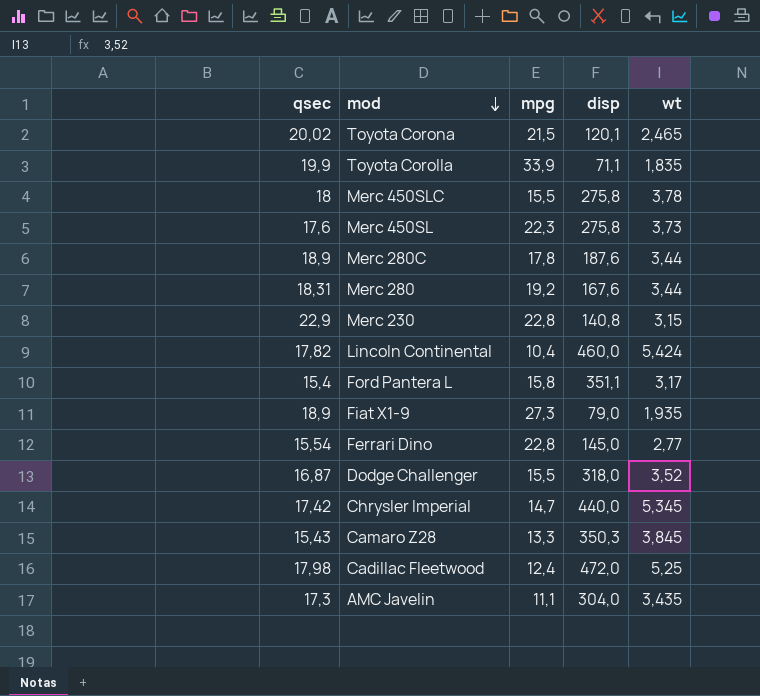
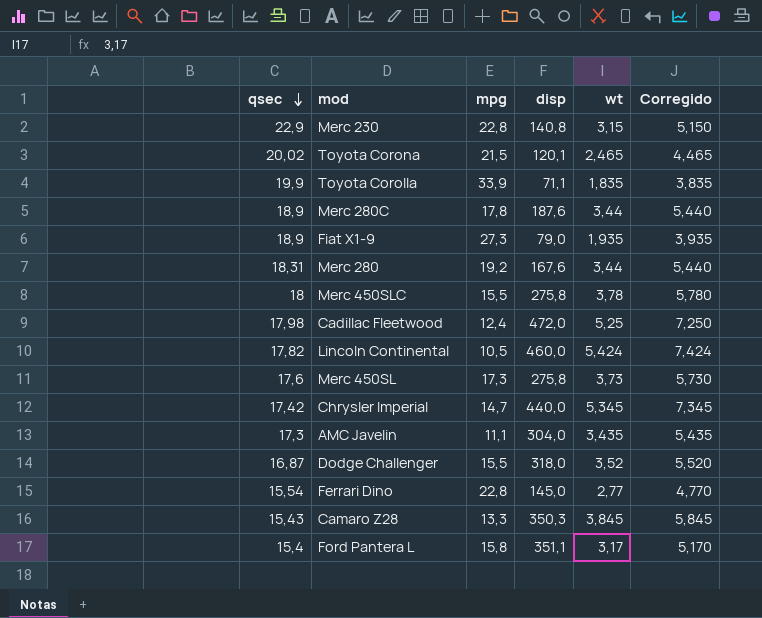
row order: mod descending -> qsec descending
column Corregido | formula: none -> [wt] + 2
Lincoln Continental | mpg: 10,4 -> 10,5
Merc 450SL | mpg: 22,3 -> 17,3

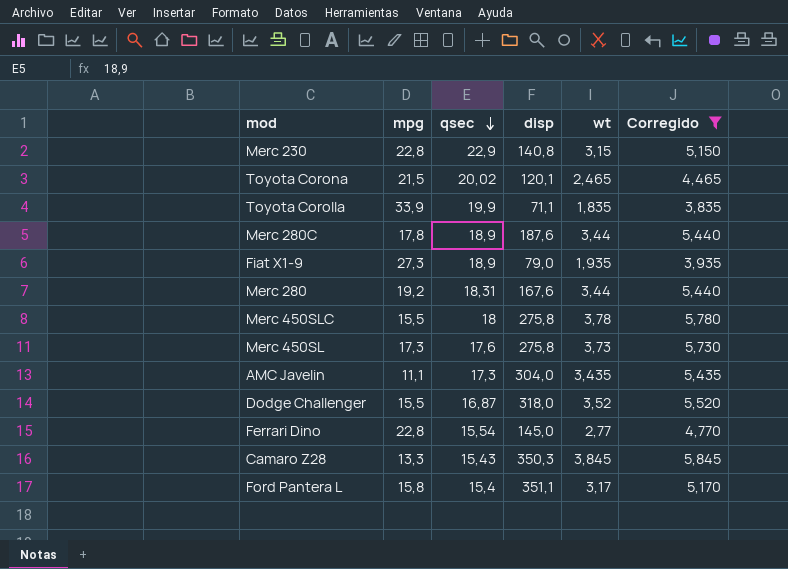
filter: none -> Corregido <= 5,845
column qsec | position: 1 -> 3

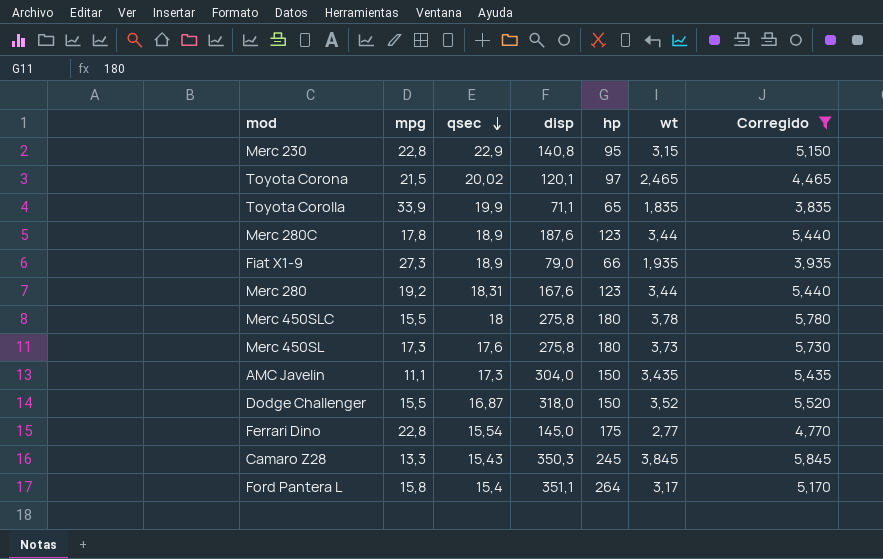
column hp | position: none -> 5

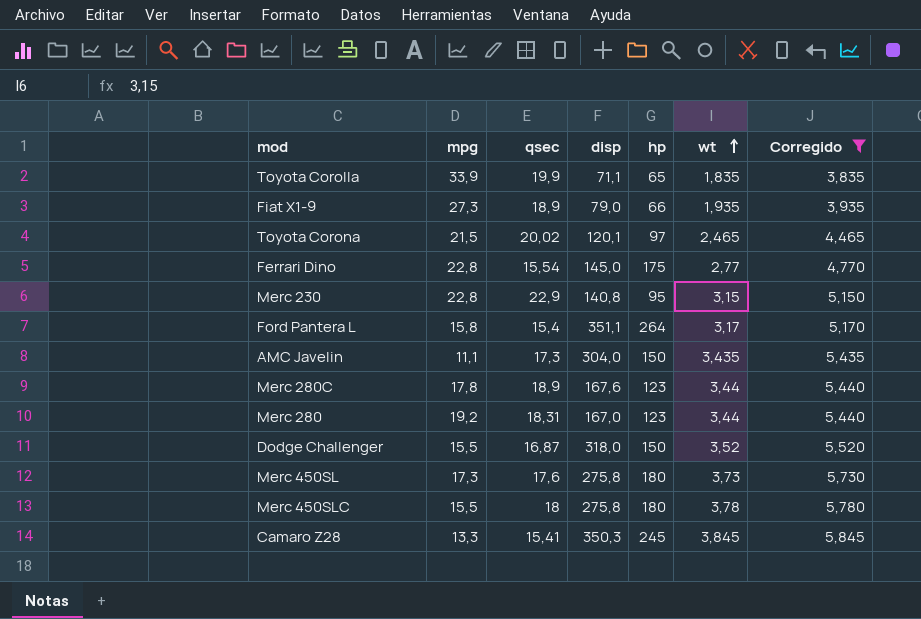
row order: qsec descending -> wt ascending
Merc 280C | disp: 187,6 -> 167,6
Merc 280 | disp: 167,6 -> 167,0
Camaro Z28 | qsec: 15,43 -> 15,41

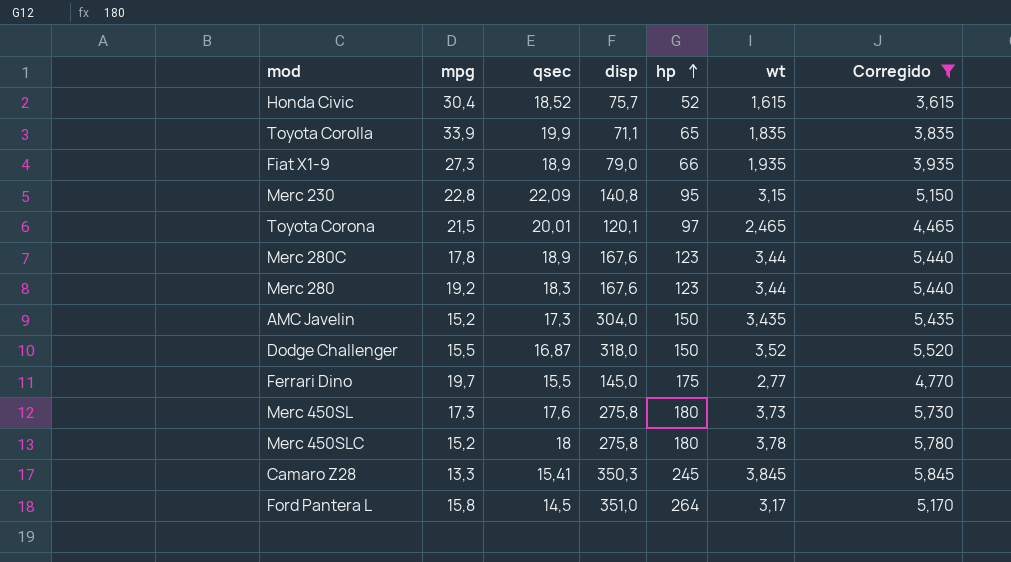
row order: wt ascending -> hp ascending
row Honda Civic: none -> 30,4 | 18,52 | 75,7 | 52 | 1,615 | 3,615
Merc 230 | qsec: 22,9 -> 22,09
Toyota Corona | qsec: 20,02 -> 20,01
Merc 280 | qsec: 18,31 -> 18,3
Merc 280 | disp: 167,0 -> 167,6
AMC Javelin | mpg: 11,1 -> 15,2
Ferrari Dino | mpg: 22,8 -> 19,7
Ferrari Dino | qsec: 15,54 -> 15,5
Merc 450SLC | mpg: 15,5 -> 15,2
Ford Pantera L | qsec: 15,4 -> 14,5
Ford Pantera L | disp: 351,1 -> 351,0

